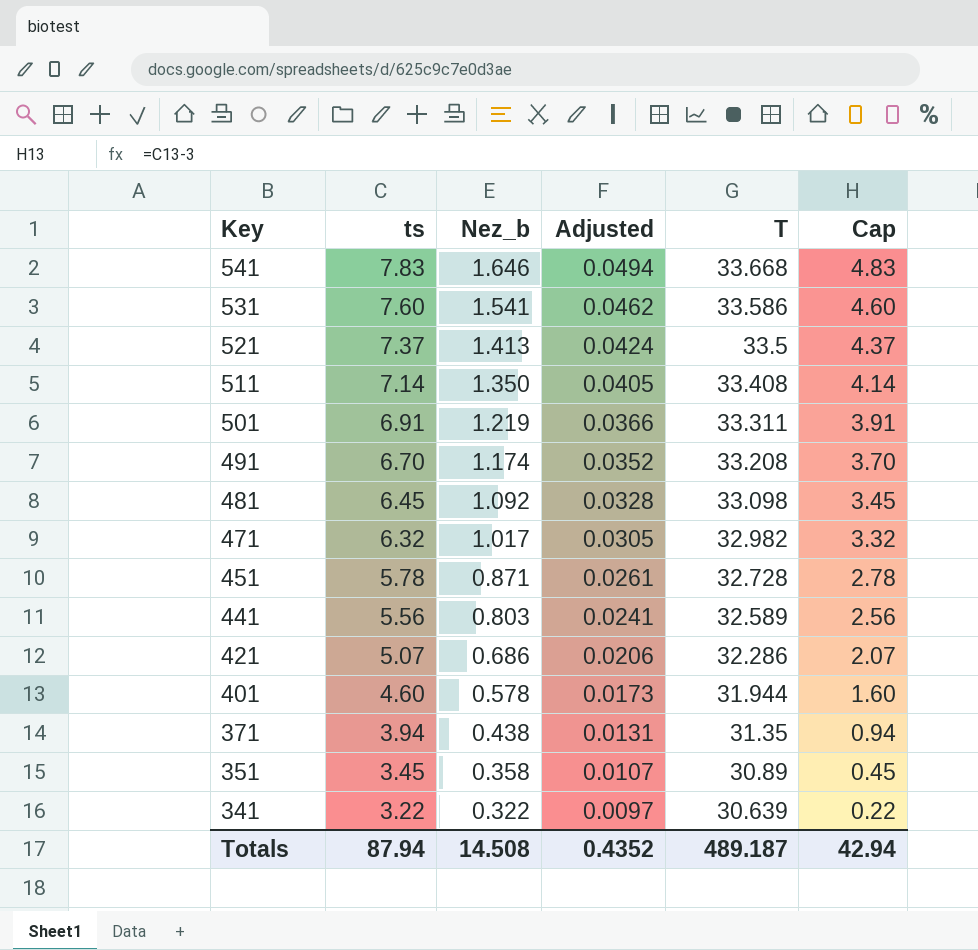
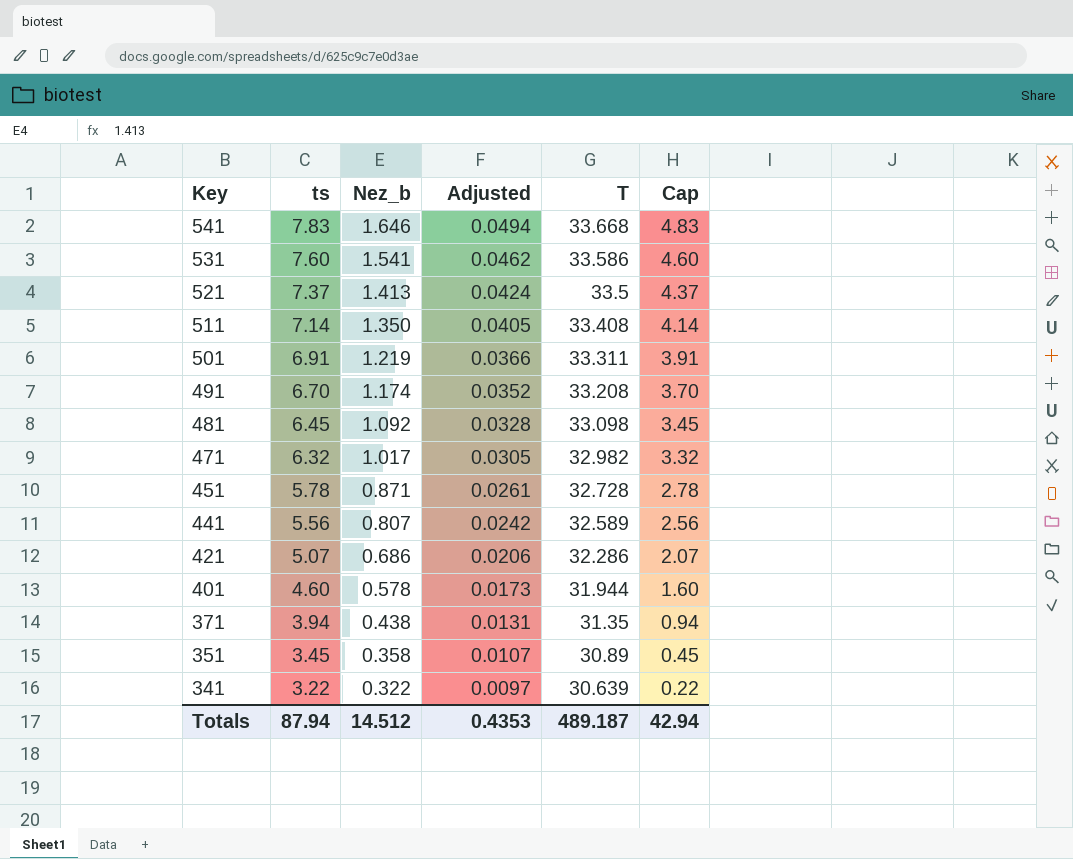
441 | Nez_b: 0.803 -> 0.807
441 | Adjusted: 0.0241 -> 0.0242
Totals | Nez_b: 14.508 -> 14.512
Totals | Adjusted: 0.4352 -> 0.4353

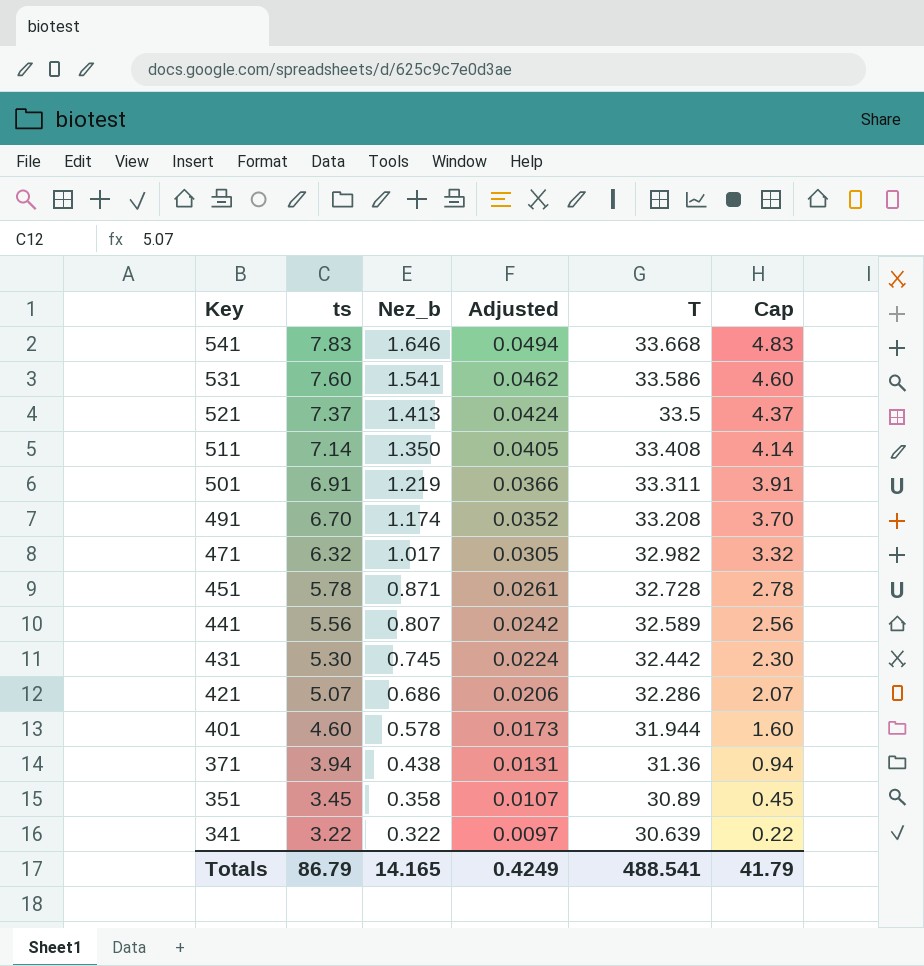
row 481: 6.45 | 1.092 | 0.0328 | 33.098 | 3.45 -> none
row 431: none -> 5.30 | 0.745 | 0.0224 | 32.442 | 2.30
371 | T: 31.35 -> 31.36
Totals | ts: 87.94 -> 86.79
Totals | Nez_b: 14.512 -> 14.165
Totals | Adjusted: 0.4353 -> 0.4249
Totals | T: 489.187 -> 488.541
Totals | Cap: 42.94 -> 41.79

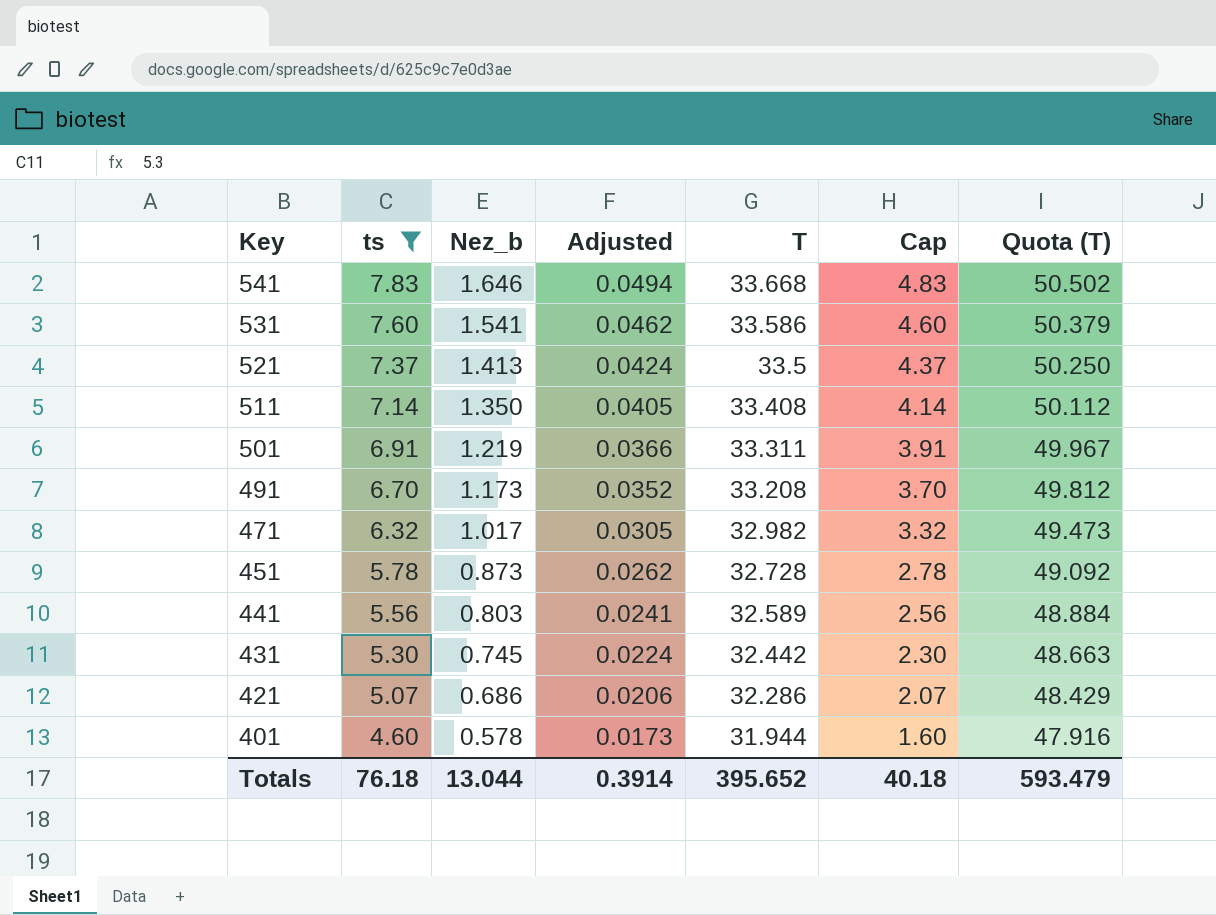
filter: none -> ts >= 4.60
column Quota (T) | formula: none -> [T] * 1.5
491 | Nez_b: 1.174 -> 1.173
451 | Nez_b: 0.871 -> 0.873
451 | Adjusted: 0.0261 -> 0.0262
441 | Nez_b: 0.807 -> 0.803
441 | Adjusted: 0.0242 -> 0.0241
Totals | ts: 86.79 -> 76.18
Totals | Nez_b: 14.165 -> 13.044
Totals | Adjusted: 0.4249 -> 0.3914
Totals | T: 488.541 -> 395.652
Totals | Cap: 41.79 -> 40.18

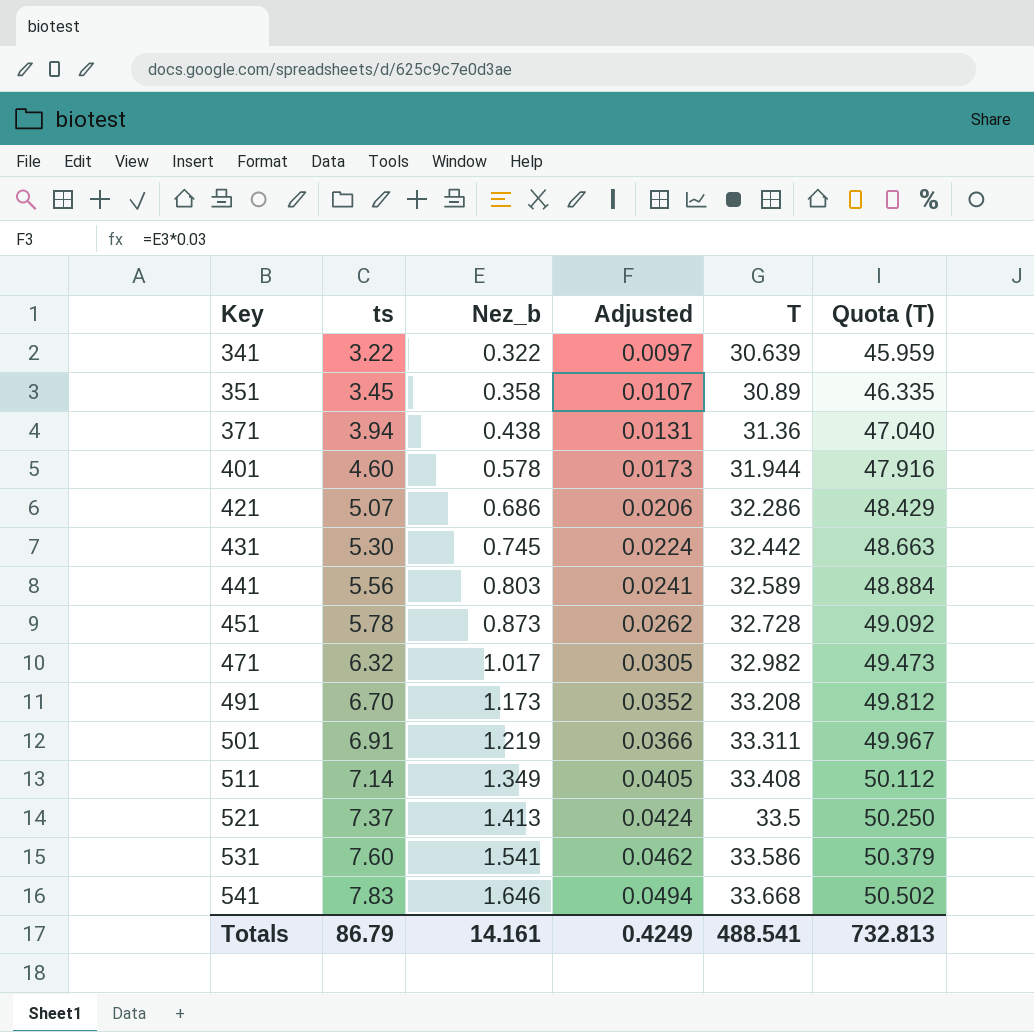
filter: ts >= 4.60 -> none
row order: Key descending -> Key ascending
column Cap | formula: [ts] - 3 -> none
511 | Nez_b: 1.350 -> 1.349
Totals | ts: 76.18 -> 86.79
Totals | Nez_b: 13.044 -> 14.161
Totals | Adjusted: 0.3914 -> 0.4249
Totals | T: 395.652 -> 488.541
Totals | Quota (T): 593.479 -> 732.813

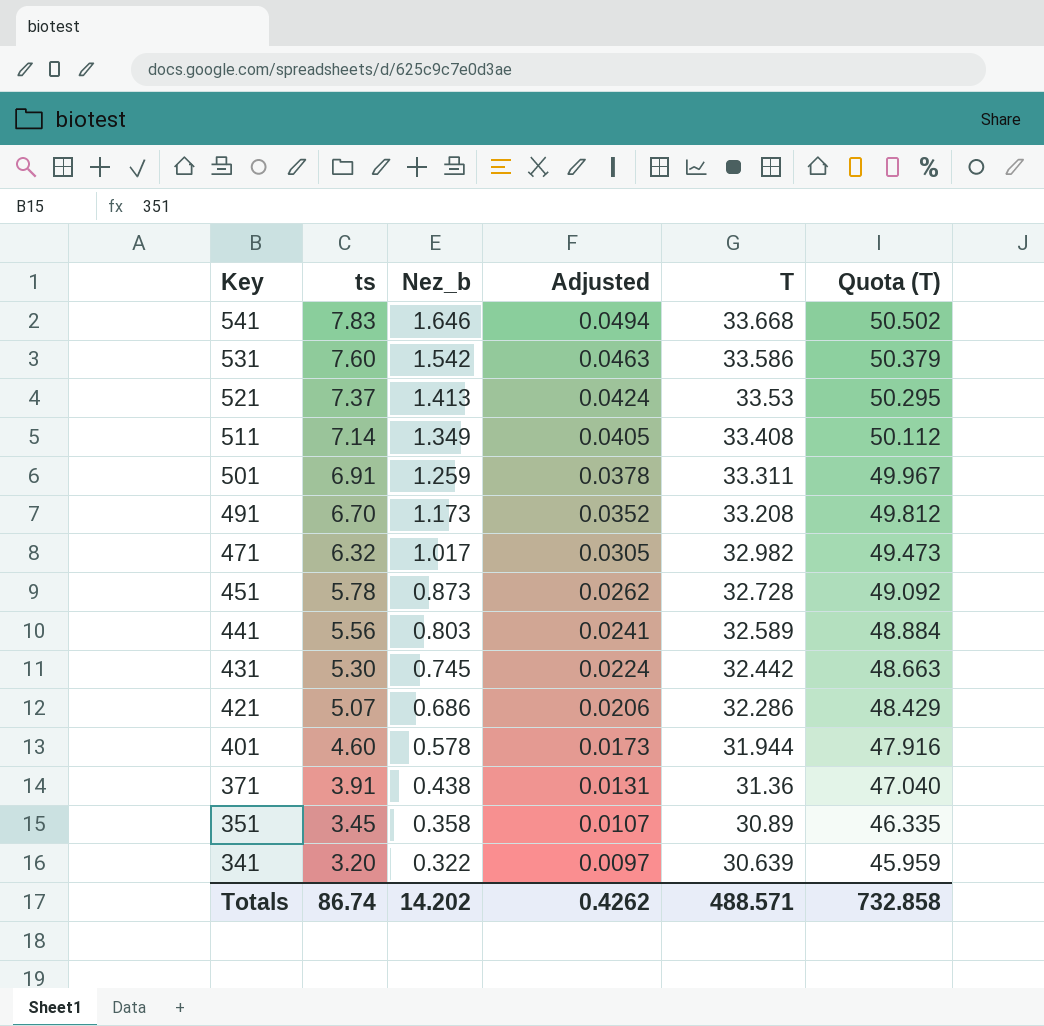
row order: Key ascending -> Key descending
531 | Nez_b: 1.541 -> 1.542
531 | Adjusted: 0.0462 -> 0.0463
521 | T: 33.5 -> 33.53
521 | Quota (T): 50.250 -> 50.295
501 | Nez_b: 1.219 -> 1.259
501 | Adjusted: 0.0366 -> 0.0378
371 | ts: 3.94 -> 3.91
341 | ts: 3.22 -> 3.20
Totals | ts: 86.79 -> 86.74
Totals | Nez_b: 14.161 -> 14.202
Totals | Adjusted: 0.4249 -> 0.4262
Totals | T: 488.541 -> 488.571
Totals | Quota (T): 732.813 -> 732.858

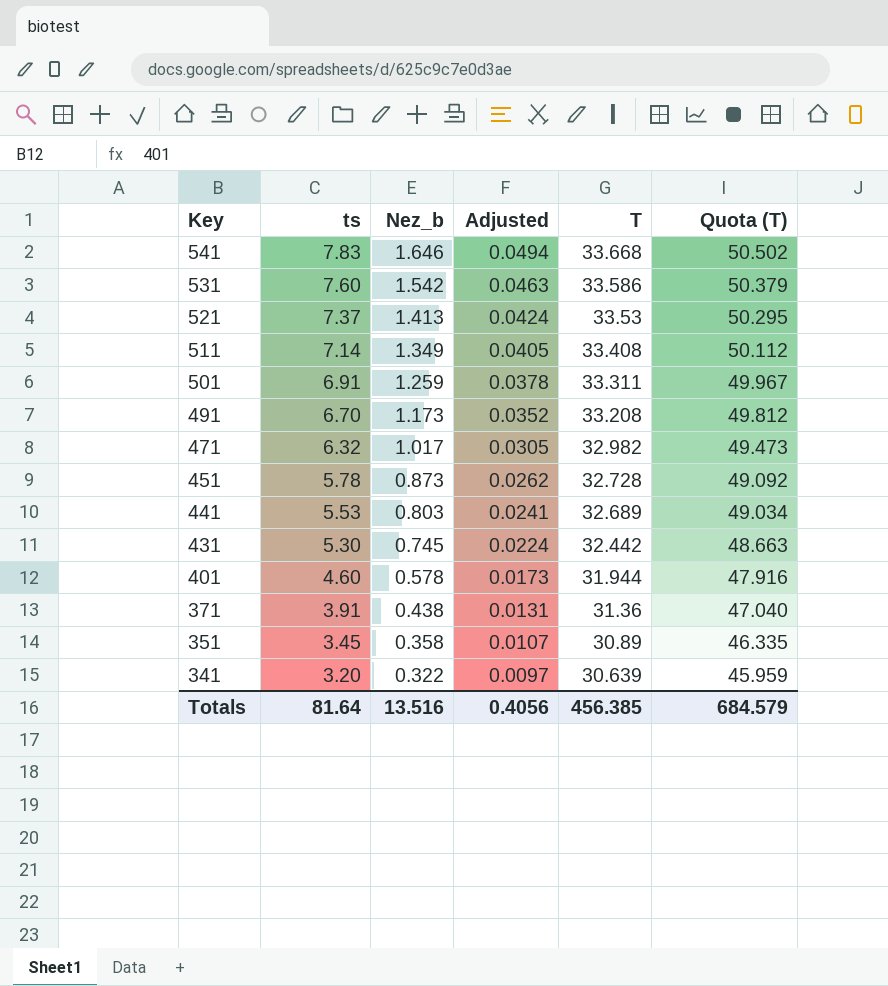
row 421: 5.07 | 0.686 | 0.0206 | 32.286 | 48.429 -> none
441 | ts: 5.56 -> 5.53
441 | T: 32.589 -> 32.689
441 | Quota (T): 48.884 -> 49.034
Totals | ts: 86.74 -> 81.64
Totals | Nez_b: 14.202 -> 13.516
Totals | Adjusted: 0.4262 -> 0.4056
Totals | T: 488.571 -> 456.385
Totals | Quota (T): 732.858 -> 684.579

